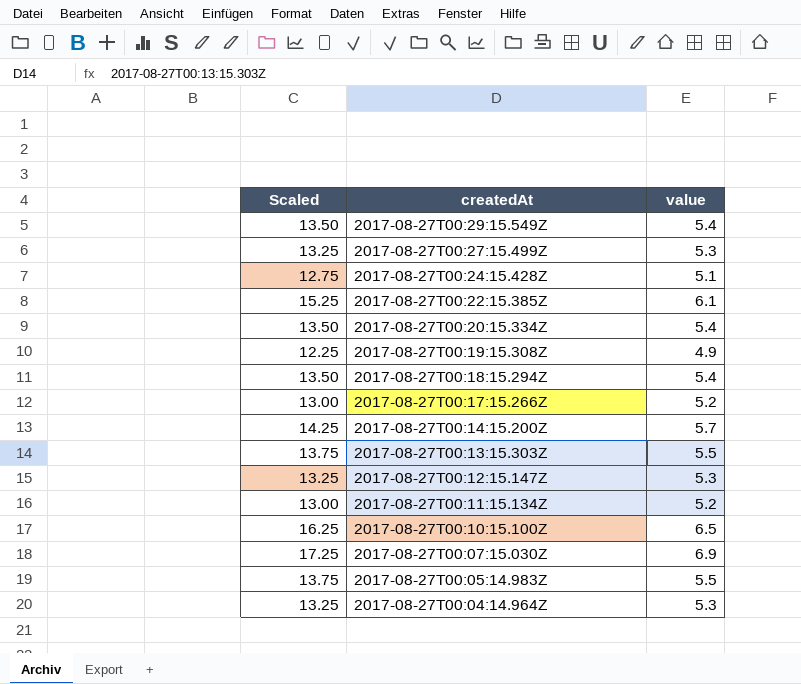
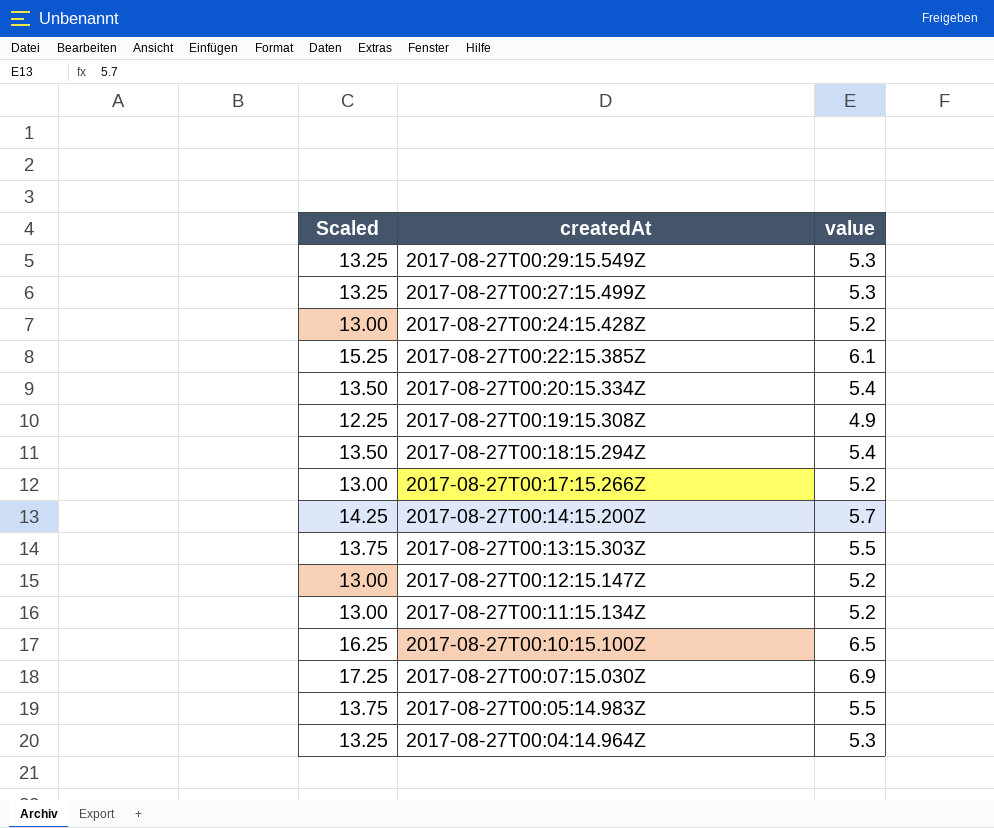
2017-08-27T00:29:15.549Z | Scaled: 13.50 -> 13.25
2017-08-27T00:29:15.549Z | value: 5.4 -> 5.3
2017-08-27T00:24:15.428Z | Scaled: 12.75 -> 13.00
2017-08-27T00:24:15.428Z | value: 5.1 -> 5.2
2017-08-27T00:12:15.147Z | Scaled: 13.25 -> 13.00
2017-08-27T00:12:15.147Z | value: 5.3 -> 5.2

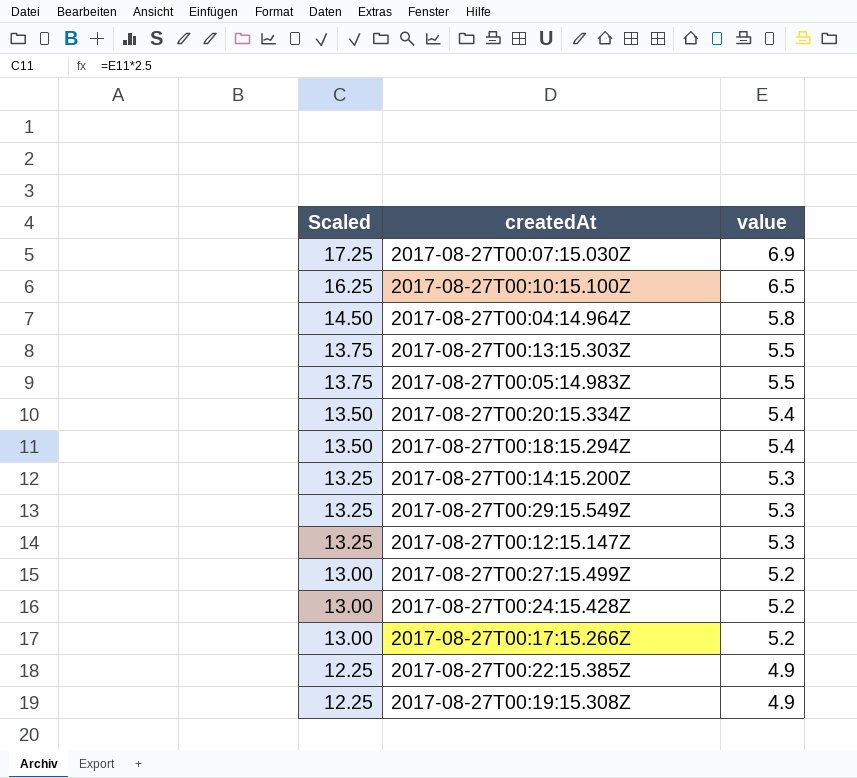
row order: createdAt descending -> Scaled descending
row 2017-08-27T00:11:15.134Z: 13.00 | 5.2 -> none
2017-08-27T00:04:14.964Z | Scaled: 13.25 -> 14.50
2017-08-27T00:04:14.964Z | value: 5.3 -> 5.8
2017-08-27T00:14:15.200Z | Scaled: 14.25 -> 13.25
2017-08-27T00:14:15.200Z | value: 5.7 -> 5.3
2017-08-27T00:12:15.147Z | Scaled: 13.00 -> 13.25
2017-08-27T00:12:15.147Z | value: 5.2 -> 5.3
2017-08-27T00:27:15.499Z | Scaled: 13.25 -> 13.00
2017-08-27T00:27:15.499Z | value: 5.3 -> 5.2
2017-08-27T00:22:15.385Z | Scaled: 15.25 -> 12.25
2017-08-27T00:22:15.385Z | value: 6.1 -> 4.9

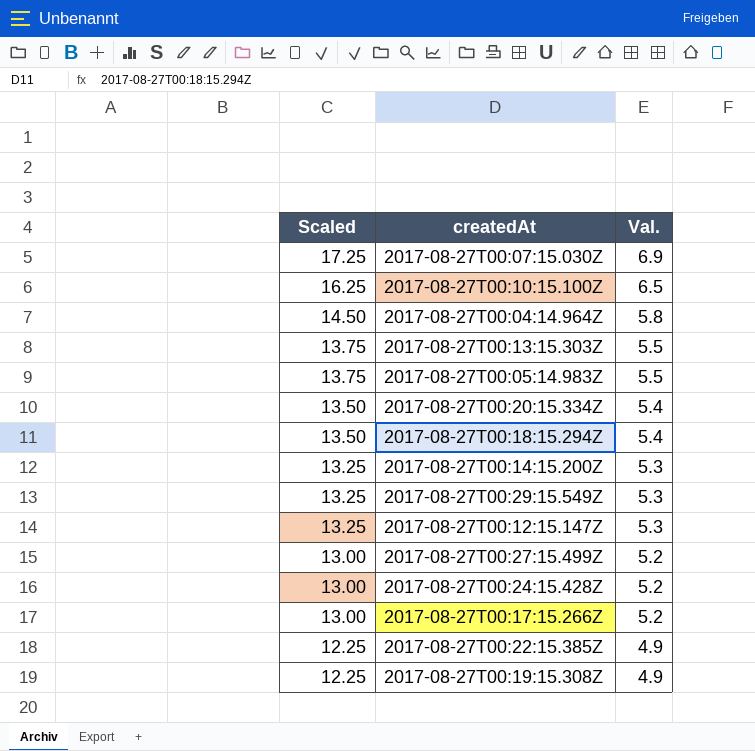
column name: value -> Val.

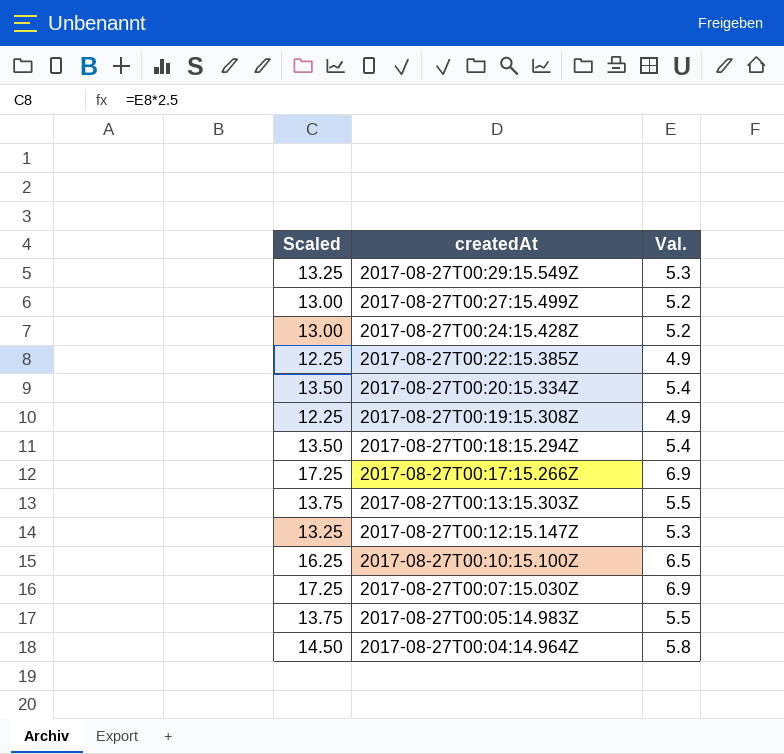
row order: Scaled descending -> createdAt descending
row 2017-08-27T00:14:15.200Z: 13.25 | 5.3 -> none
2017-08-27T00:17:15.266Z | Scaled: 13.00 -> 17.25
2017-08-27T00:17:15.266Z | Val.: 5.2 -> 6.9

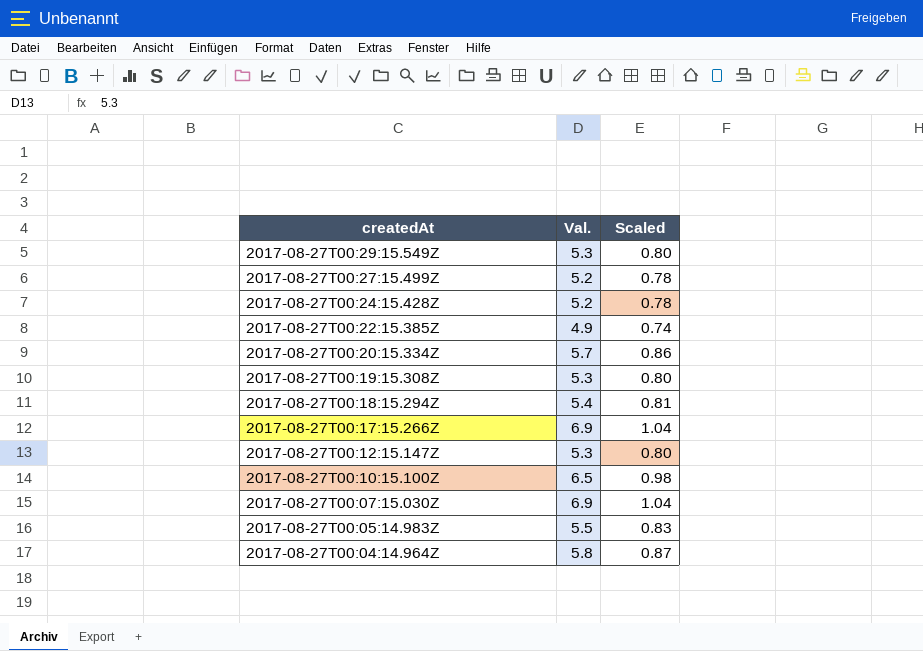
column Scaled | formula: [Val.] * 2.5 -> [Val.] * 0.15
column Scaled | position: 1 -> 3
row 2017-08-27T00:13:15.303Z: 13.75 | 5.5 -> none
2017-08-27T00:20:15.334Z | Val.: 5.4 -> 5.7
2017-08-27T00:19:15.308Z | Val.: 4.9 -> 5.3

